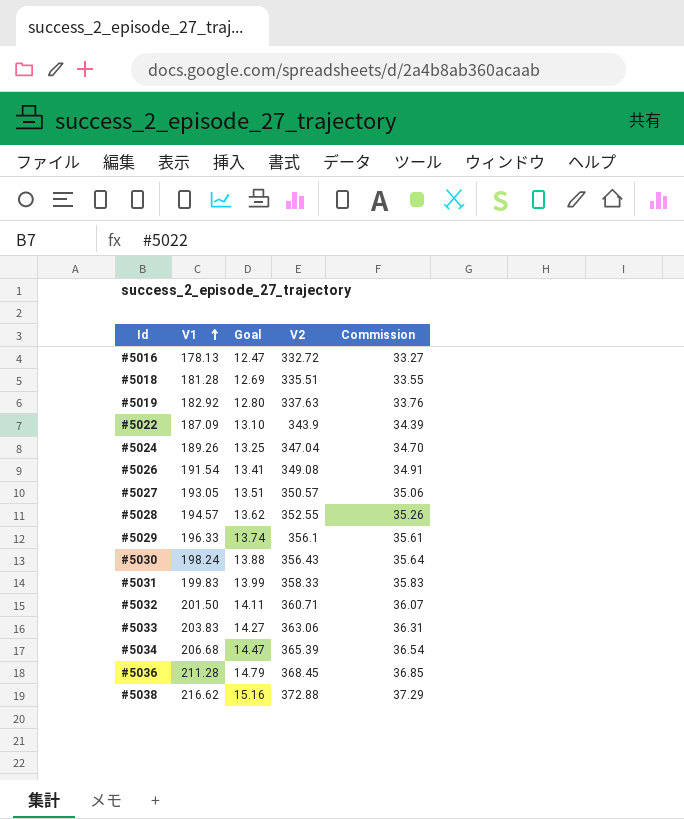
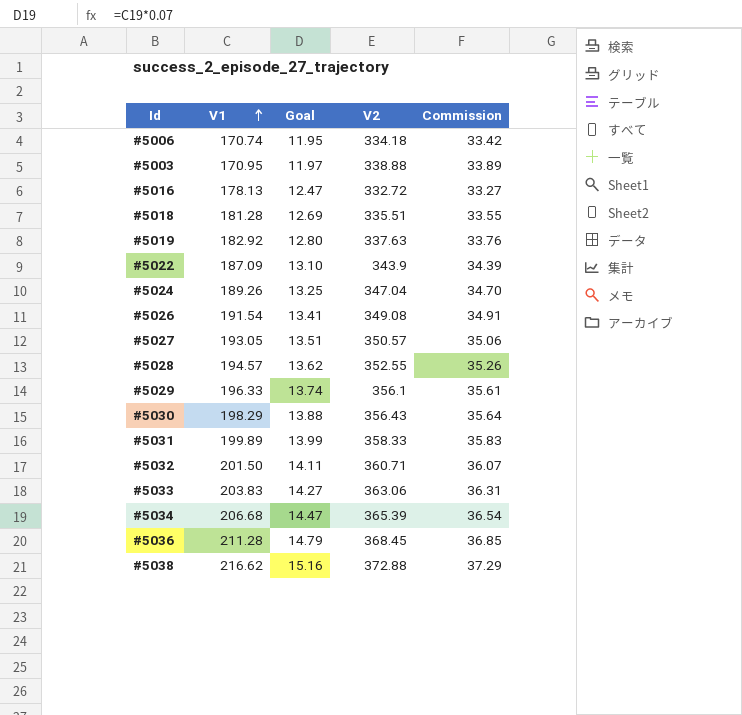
row #5006: none -> 170.74 | 11.95 | 334.18 | 33.42
row #5003: none -> 170.95 | 11.97 | 338.88 | 33.89
#5030 | V1: 198.24 -> 198.29
#5031 | V1: 199.83 -> 199.89

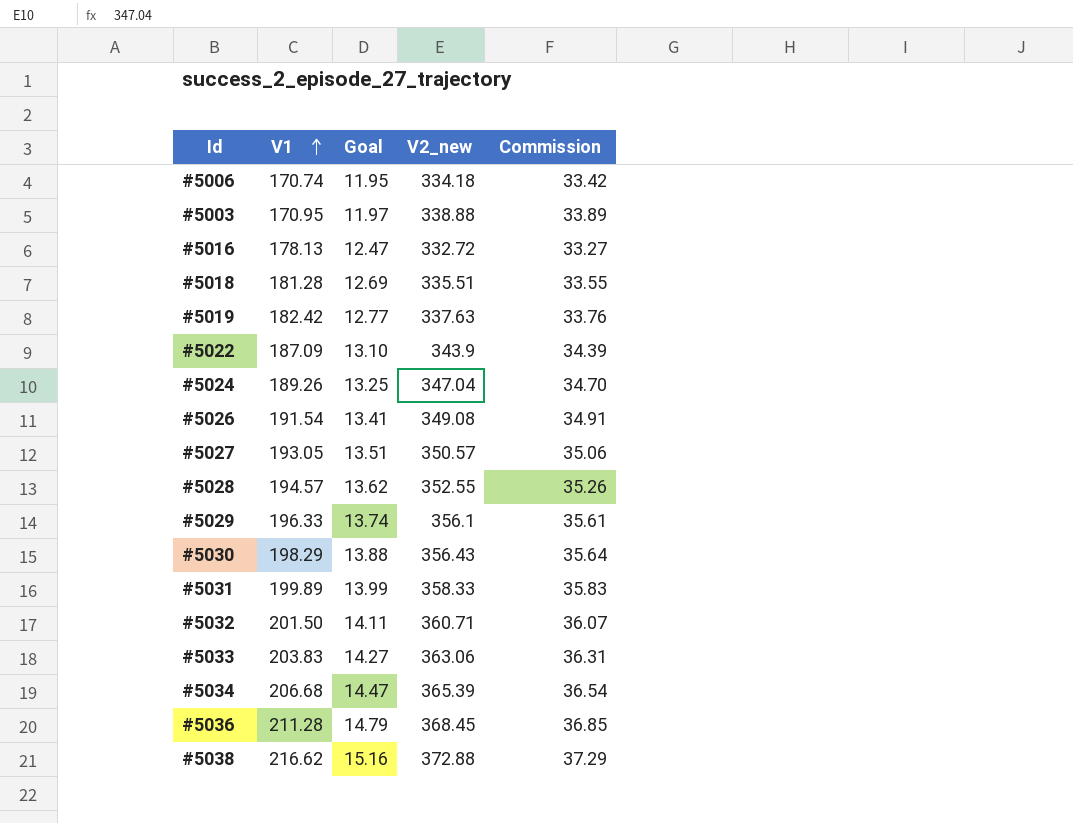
column name: V2 -> V2_new
#5019 | V1: 182.92 -> 182.42
#5019 | Goal: 12.80 -> 12.77

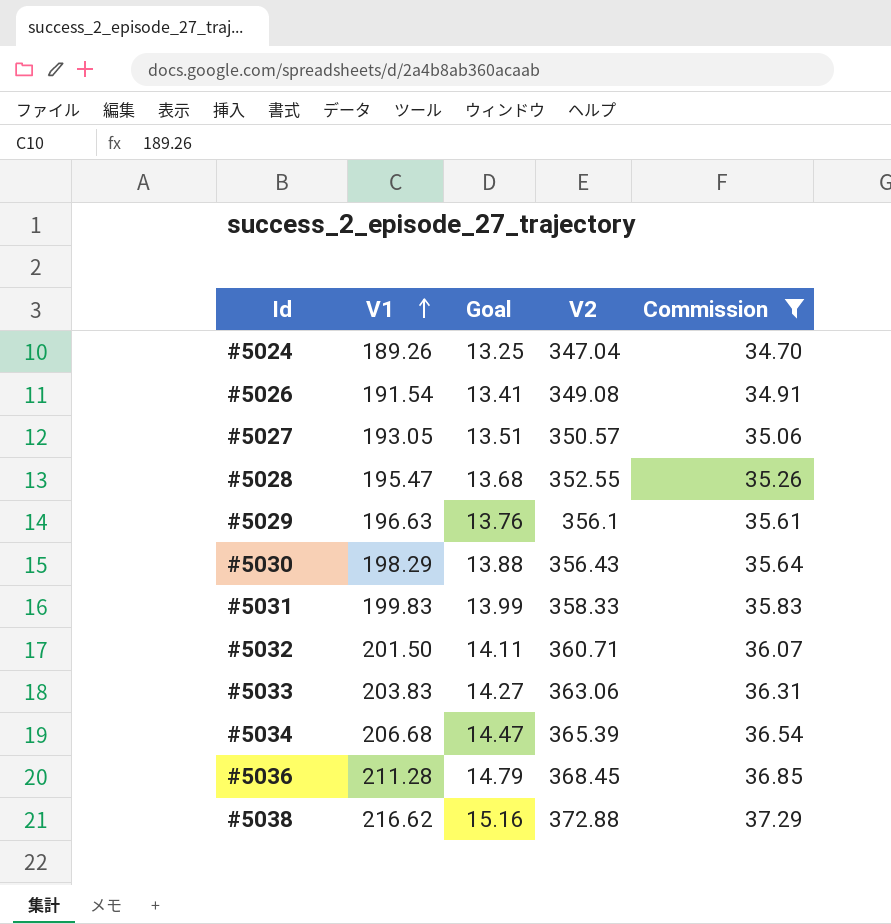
filter: none -> Commission >= 34.70
column name: V2_new -> V2
#5028 | V1: 194.57 -> 195.47
#5028 | Goal: 13.62 -> 13.68
#5029 | V1: 196.33 -> 196.63
#5029 | Goal: 13.74 -> 13.76
#5031 | V1: 199.89 -> 199.83

